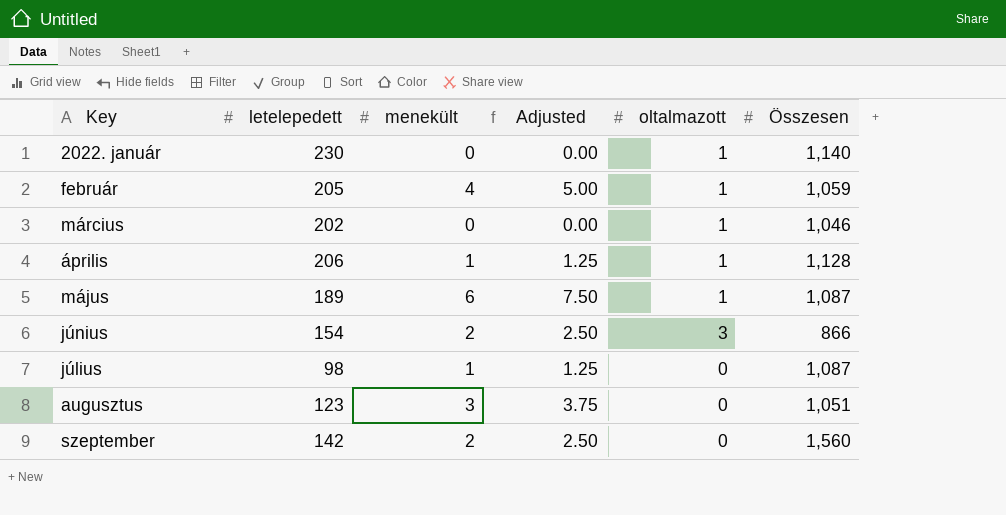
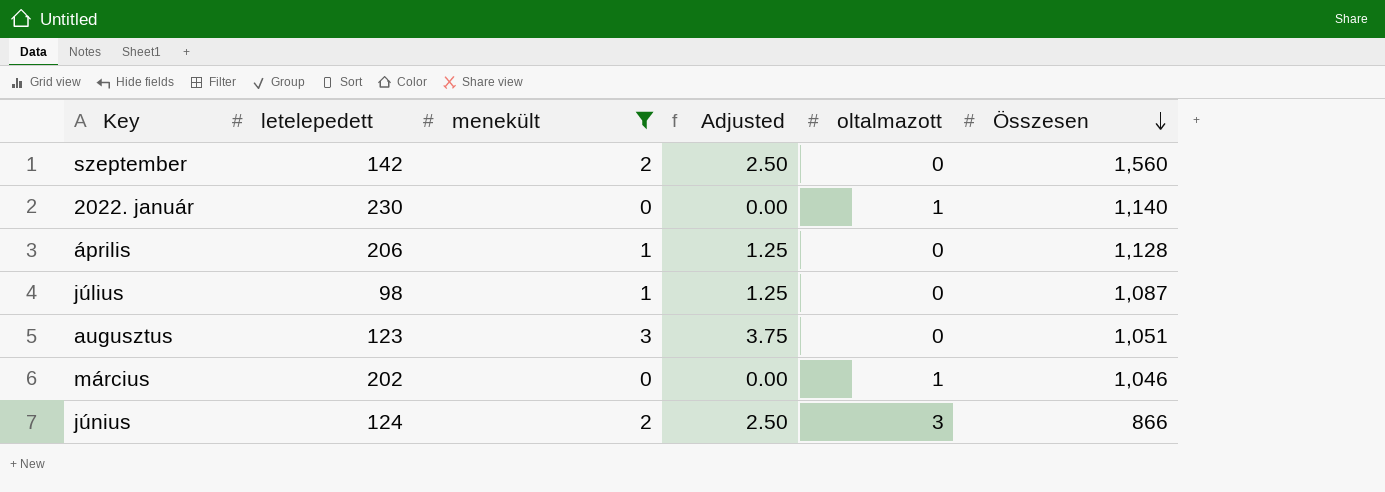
filter: none -> menekült <= 3
row order: none -> Összesen descending
április | oltalmazott: 1 -> 0
június | letelepedett: 154 -> 124

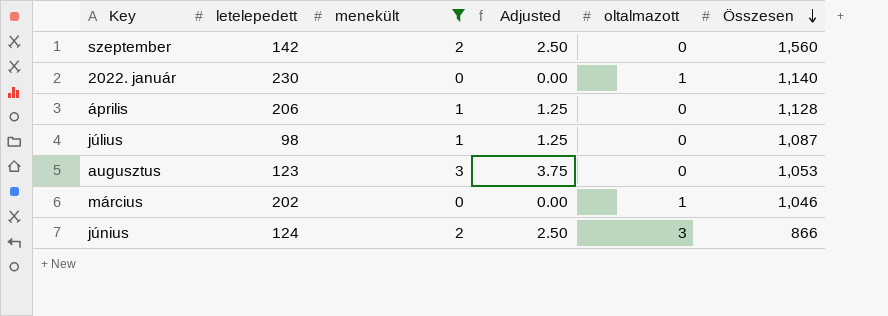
augusztus | Összesen: 1,051 -> 1,053

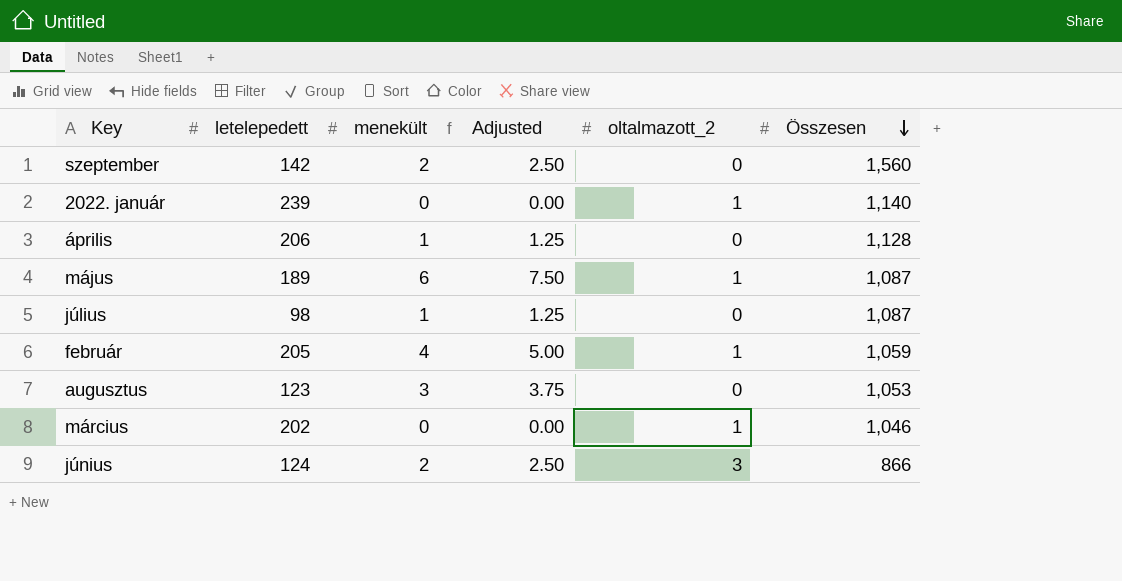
filter: menekült <= 3 -> none
column name: oltalmazott -> oltalmazott_2
2022. január | letelepedett: 230 -> 239

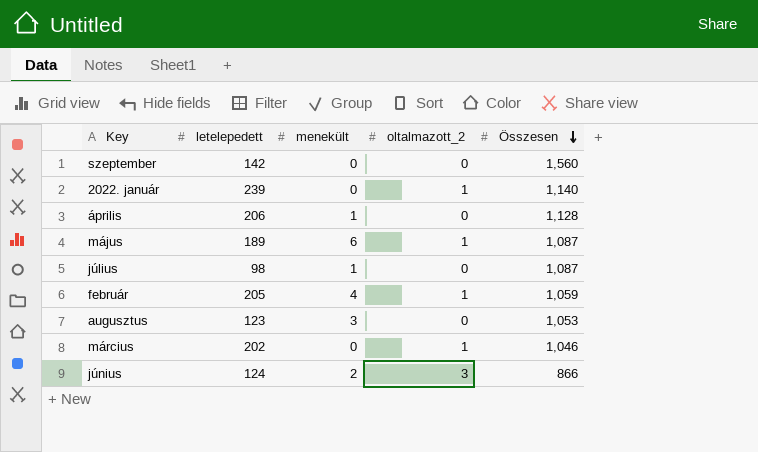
column Adjusted | formula: [menekült] * 1.25 -> none
szeptember | menekült: 2 -> 0

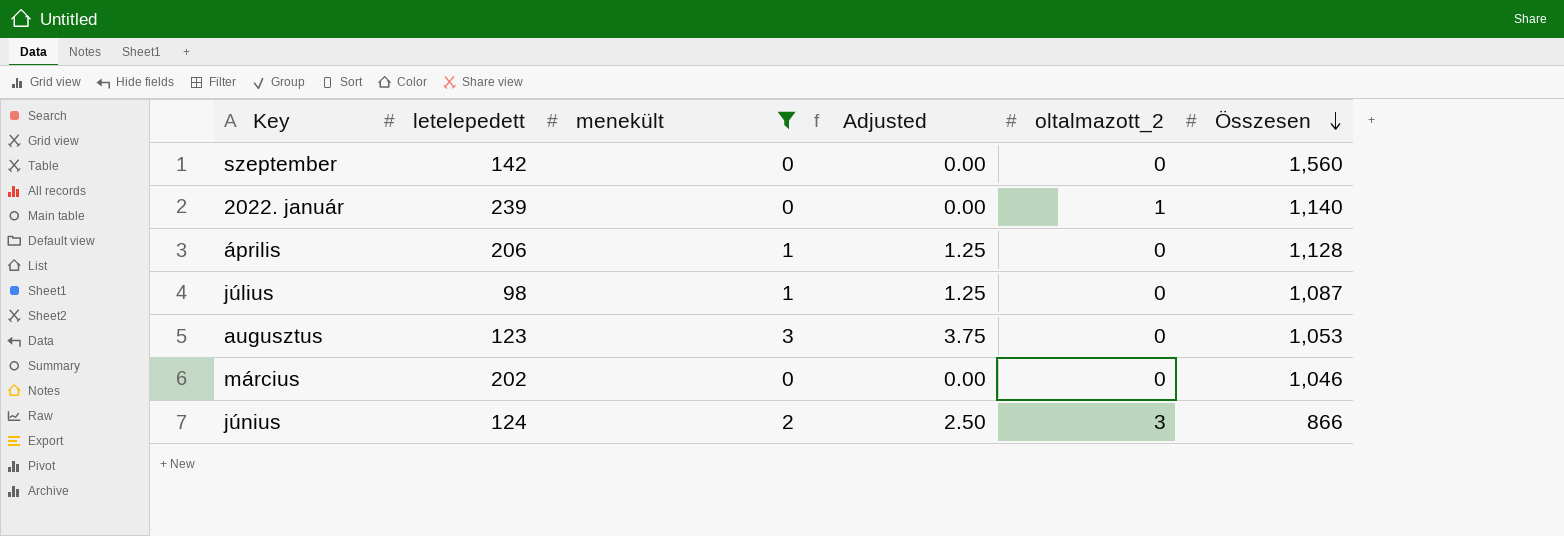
filter: none -> menekült <= 3
column Adjusted | formula: none -> [menekült] * 1.25
március | oltalmazott_2: 1 -> 0

